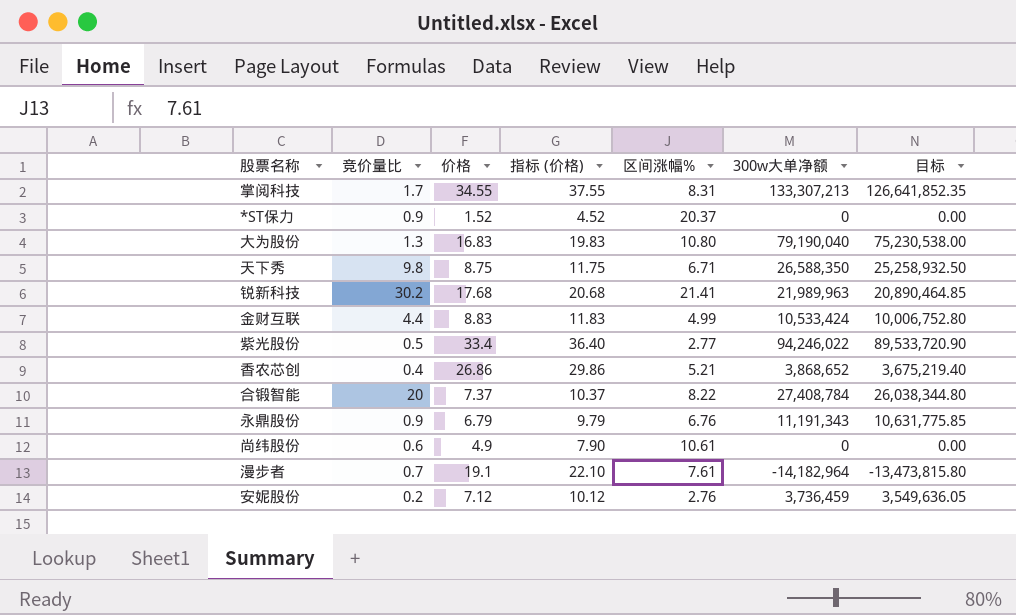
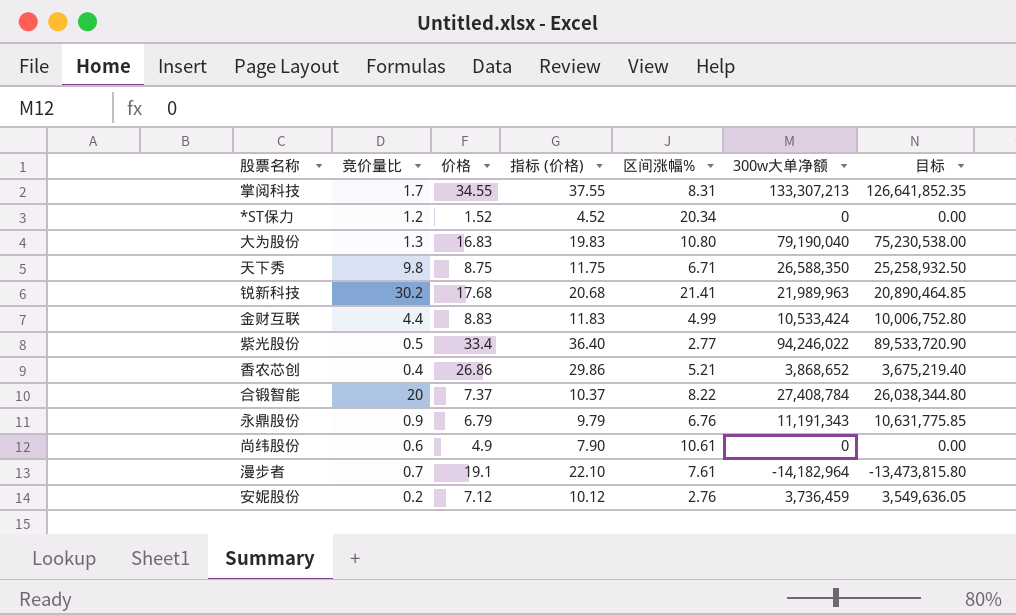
*ST保力 | 竞价量比: 0.9 -> 1.2
*ST保力 | 区间涨幅%: 20.37 -> 20.34

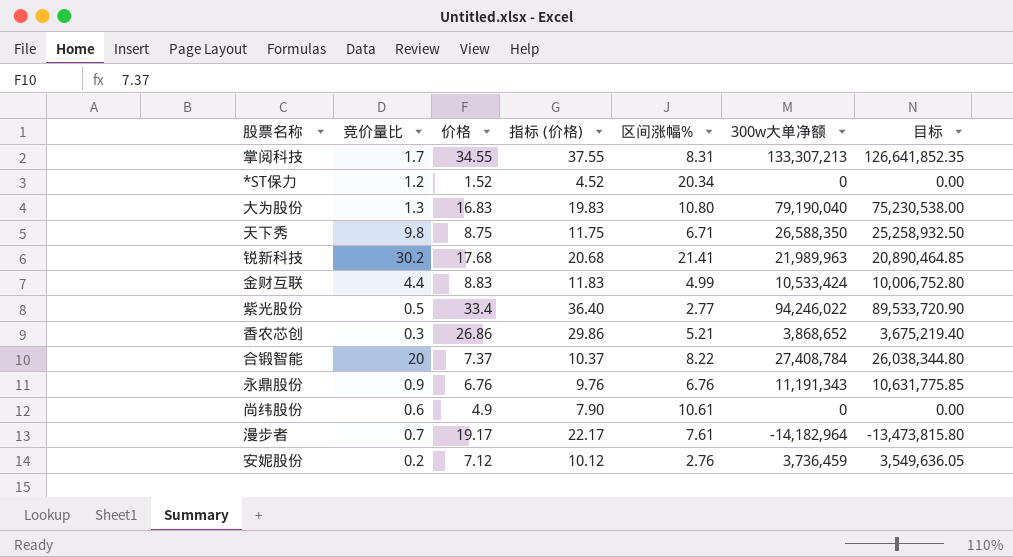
香农芯创 | 竞价量比: 0.4 -> 0.3
永鼎股份 | 价格: 6.79 -> 6.76
永鼎股份 | 指标 (价格): 9.79 -> 9.76
漫步者 | 价格: 19.1 -> 19.17
漫步者 | 指标 (价格): 22.10 -> 22.17

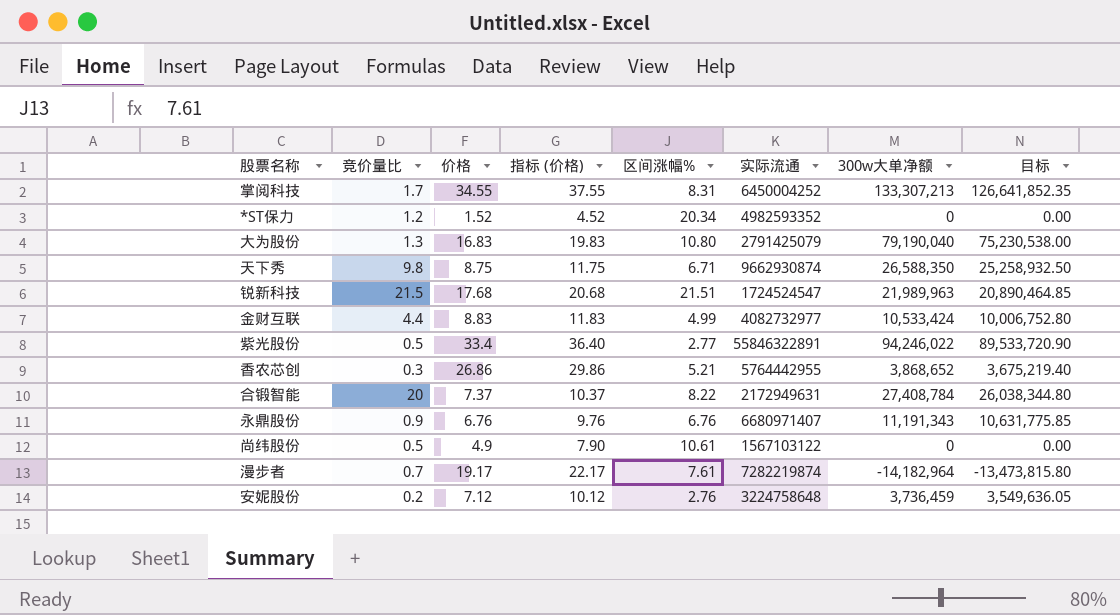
column 实际流通 | position: none -> 6
锐新科技 | 竞价量比: 30.2 -> 21.5
锐新科技 | 区间涨幅%: 21.41 -> 21.51
尚纬股份 | 竞价量比: 0.6 -> 0.5

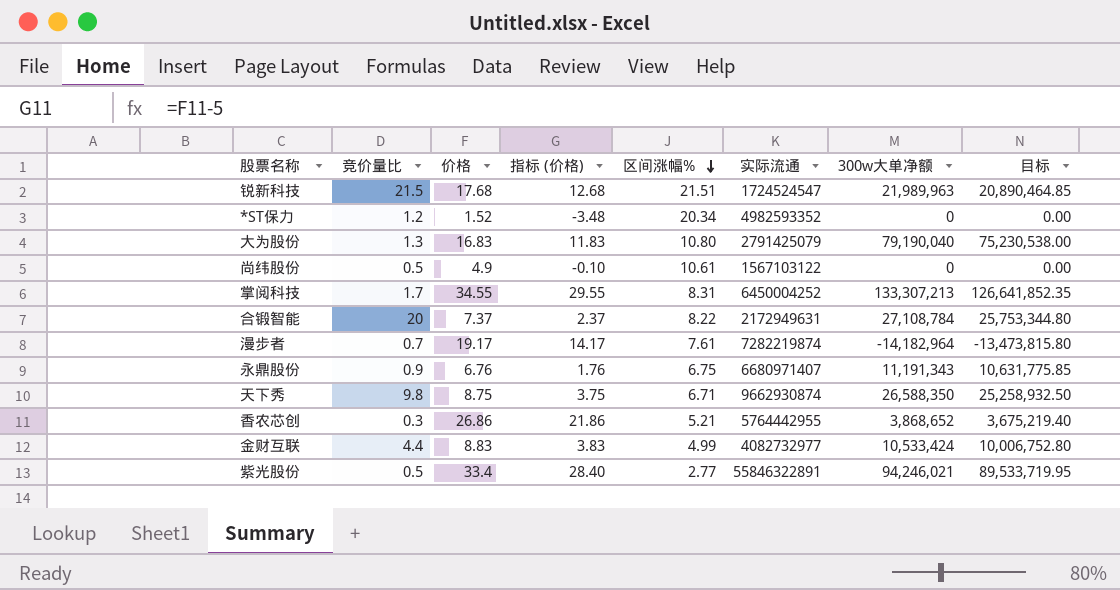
row order: none -> 区间涨幅% descending
column 指标 (价格) | formula: [价格] + 3 -> [价格] - 5
row 安妮股份: 0.2 | 7.12 | 10.12 | 2.76 | 3224758648 | 3,736,459 | 3,549,636.05 -> none
合锻智能 | 300w大单净额: 27,408,784 -> 27,108,784
合锻智能 | 目标: 26,038,344.80 -> 25,753,344.80
永鼎股份 | 区间涨幅%: 6.76 -> 6.75
紫光股份 | 300w大单净额: 94,246,022 -> 94,246,021
紫光股份 | 目标: 89,533,720.90 -> 89,533,719.95

